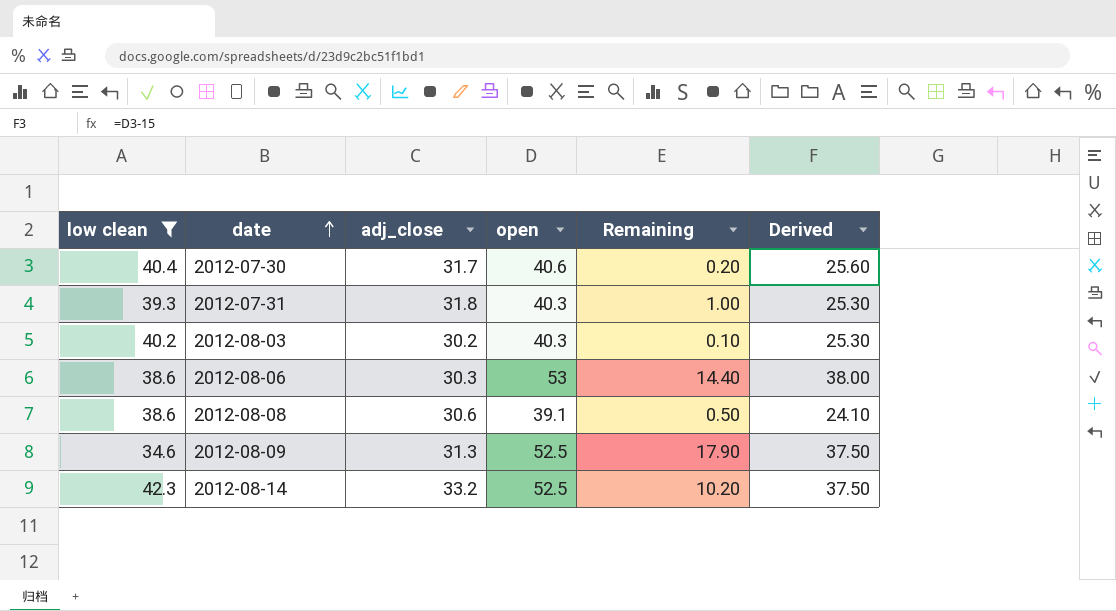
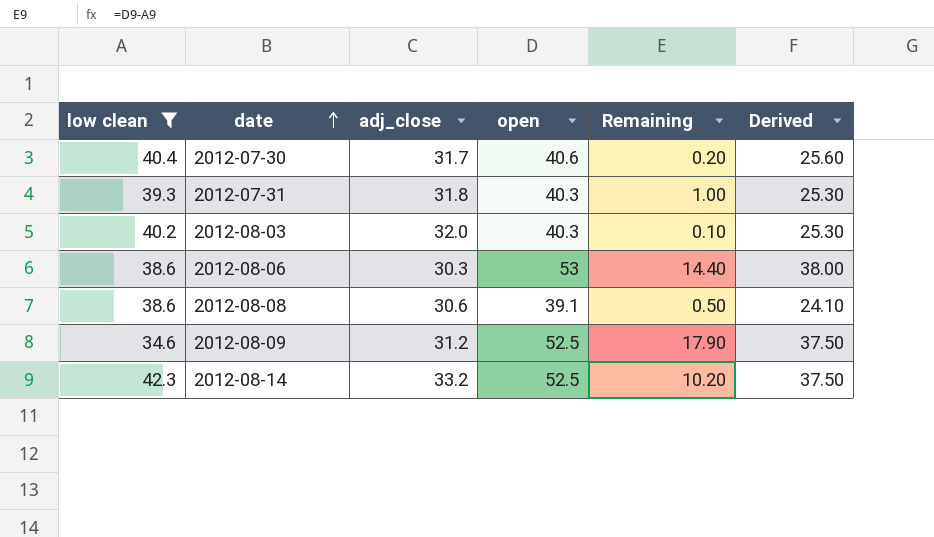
2012-08-03 | adj_close: 30.2 -> 32.0
2012-08-09 | adj_close: 31.3 -> 31.2

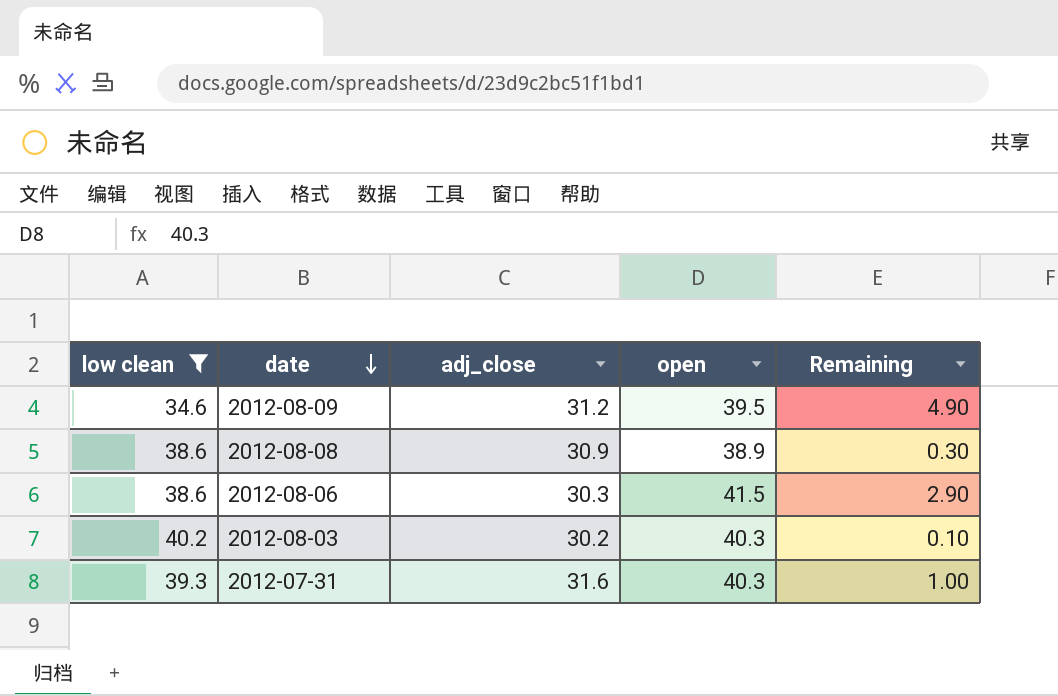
row order: date ascending -> date descending
column Derived | formula: [open] - 15 -> none
row 2012-07-30: 40.4 | 31.7 | 40.6 | 0.20 | 25.60 -> none
row 2012-08-14: 42.3 | 33.2 | 52.5 | 10.20 | 37.50 -> none
2012-08-09 | open: 52.5 -> 39.5
2012-08-09 | Remaining: 17.90 -> 4.90
2012-08-08 | adj_close: 30.6 -> 30.9
2012-08-08 | open: 39.1 -> 38.9
2012-08-08 | Remaining: 0.50 -> 0.30
2012-08-06 | open: 53 -> 41.5
2012-08-06 | Remaining: 14.40 -> 2.90
2012-08-03 | adj_close: 32.0 -> 30.2
2012-07-31 | adj_close: 31.8 -> 31.6

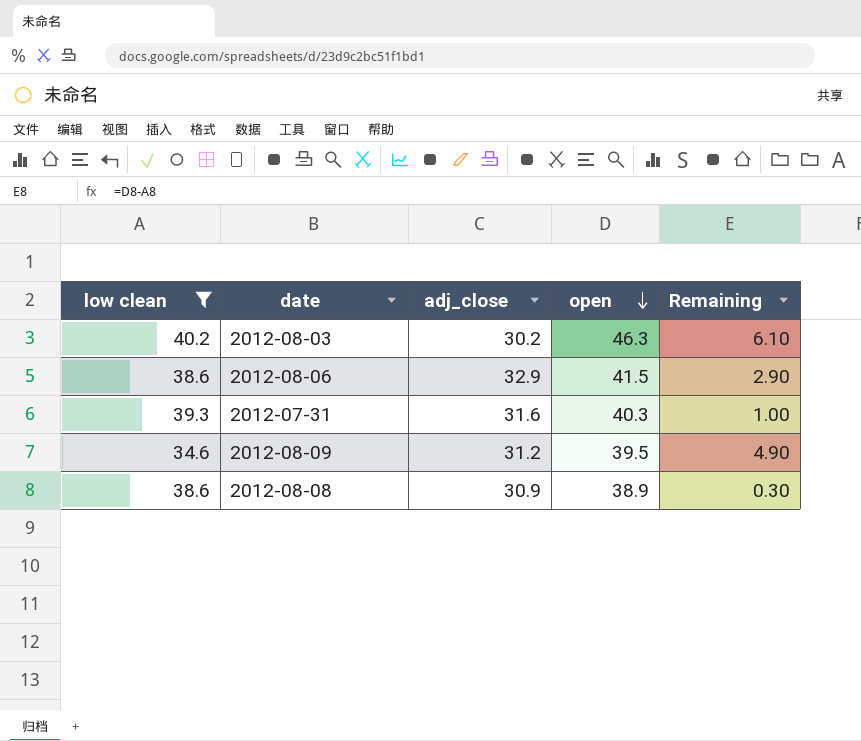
row order: date descending -> open descending
2012-08-03 | open: 40.3 -> 46.3
2012-08-03 | Remaining: 0.10 -> 6.10
2012-08-06 | adj_close: 30.3 -> 32.9

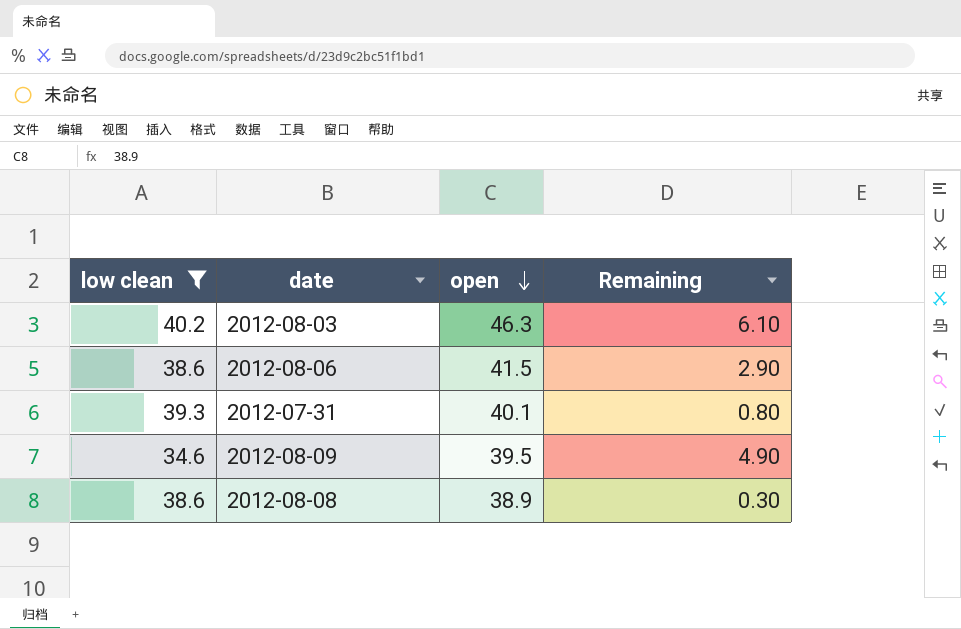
column adj_close | position: 3 -> none
2012-07-31 | open: 40.3 -> 40.1
2012-07-31 | Remaining: 1.00 -> 0.80

